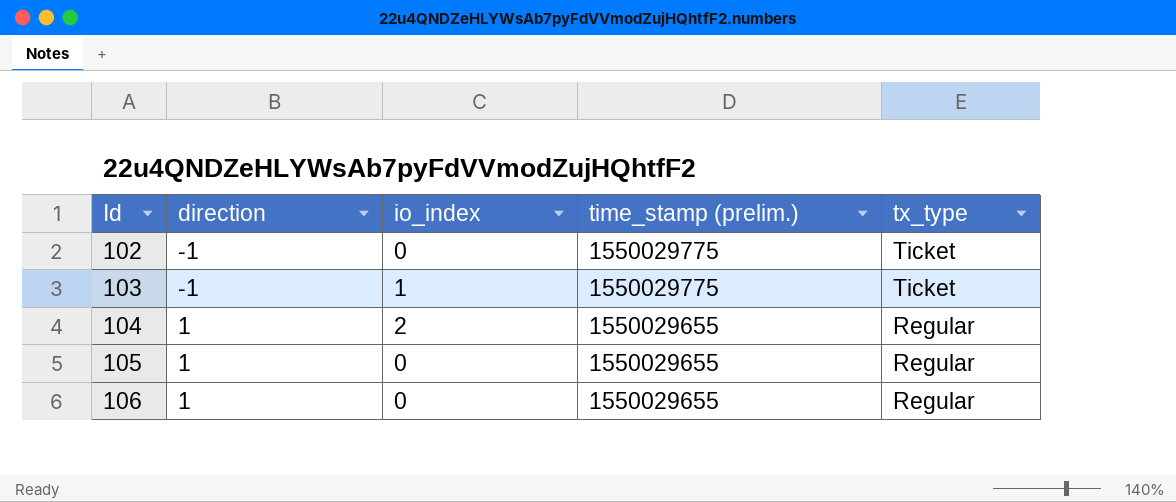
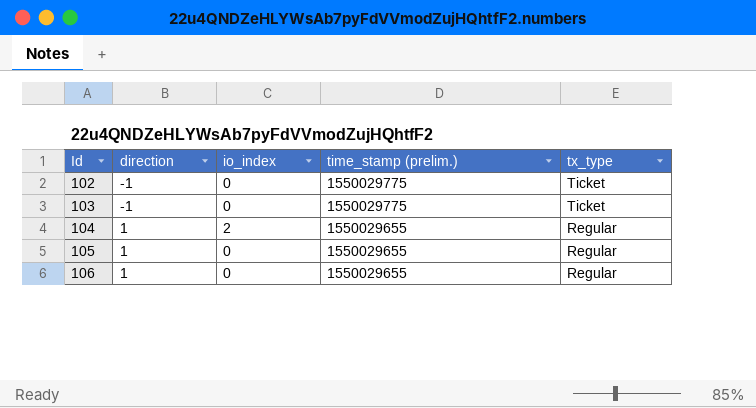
103 | io_index: 1 -> 0

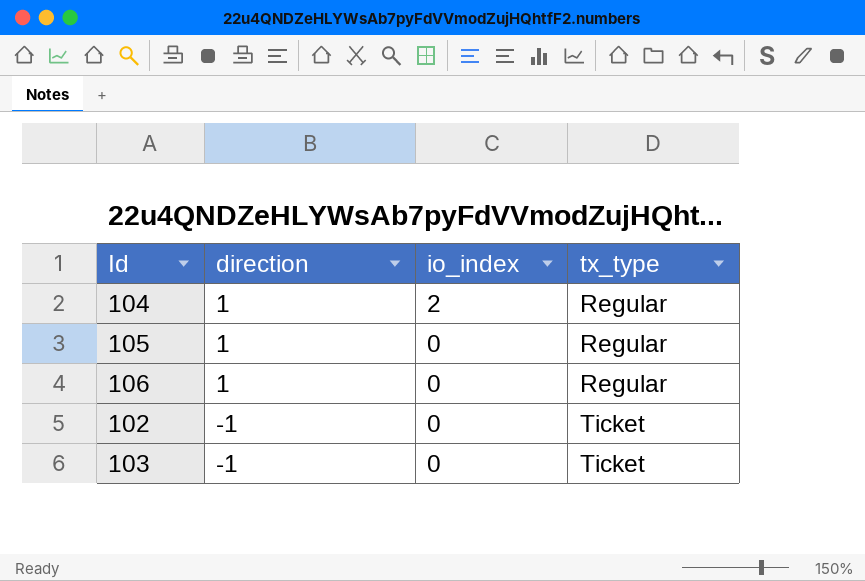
row order: Id ascending -> direction descending
column time_stamp (prelim.) | position: 4 -> none

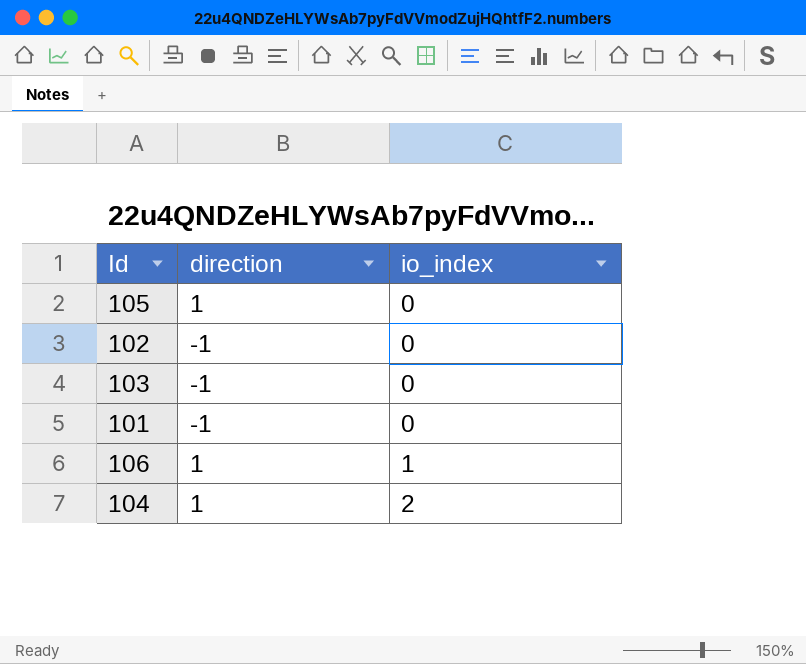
row order: direction descending -> io_index ascending
column tx_type | position: 4 -> none
row 101: none -> -1 | 0
106 | io_index: 0 -> 1

